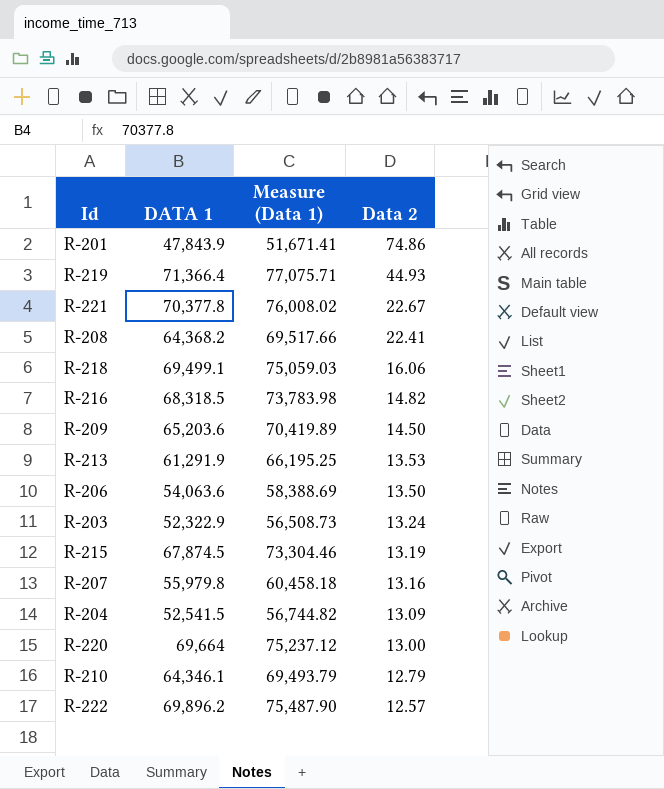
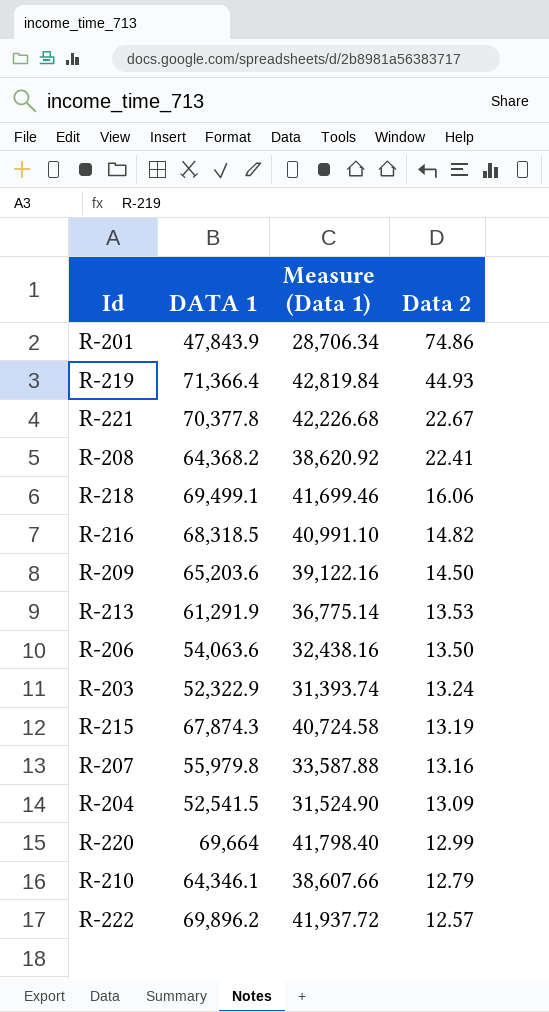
column Measure (Data 1) | formula: [DATA 1] * 1.08 -> [DATA 1] * 0.6
R-215 | DATA 1: 67,874.5 -> 67,874.3
R-220 | Data 2: 13.00 -> 12.99

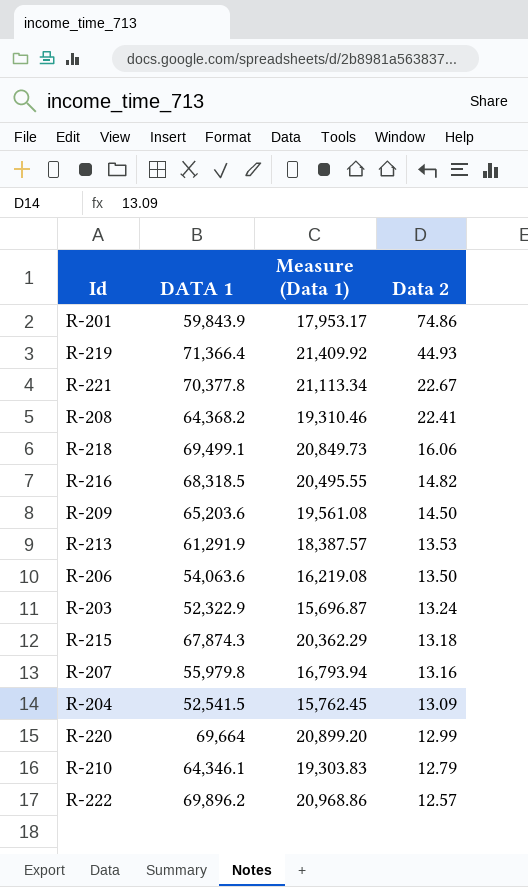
column Measure (Data 1) | formula: [DATA 1] * 0.6 -> [DATA 1] * 0.3
R-201 | DATA 1: 47,843.9 -> 59,843.9
R-215 | Data 2: 13.19 -> 13.18

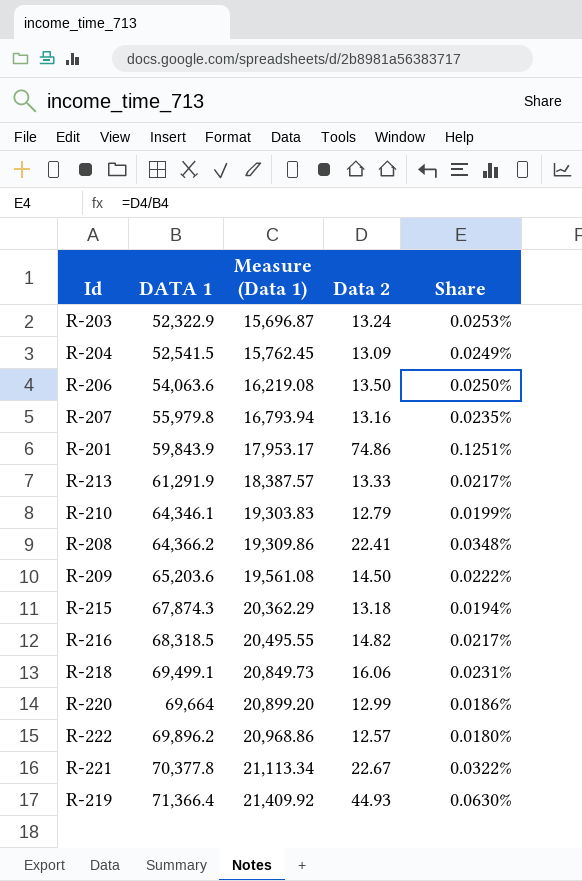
row order: Data 2 descending -> DATA 1 ascending
column Share | formula: none -> [Data 2] / [DATA 1]
R-213 | Data 2: 13.53 -> 13.33
R-208 | DATA 1: 64,368.2 -> 64,366.2
R-208 | Measure (Data 1): 19,310.46 -> 19,309.86

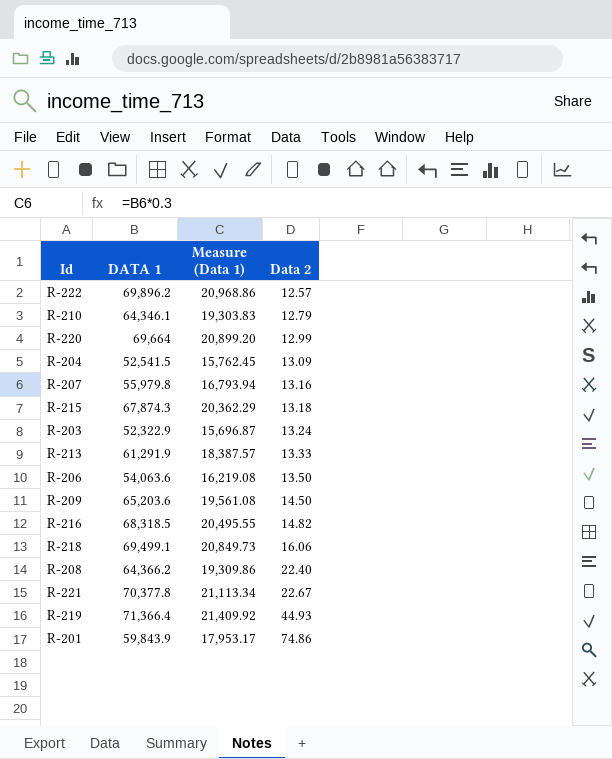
row order: DATA 1 ascending -> Data 2 ascending
column Share | formula: [Data 2] / [DATA 1] -> none
R-208 | Data 2: 22.41 -> 22.40

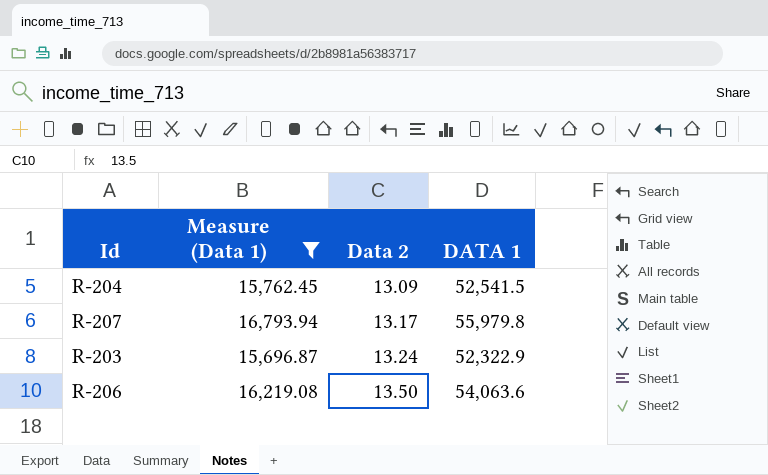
filter: none -> Measure (Data 1) <= 16,793.94
column DATA 1 | position: 2 -> 4
R-207 | Data 2: 13.16 -> 13.17

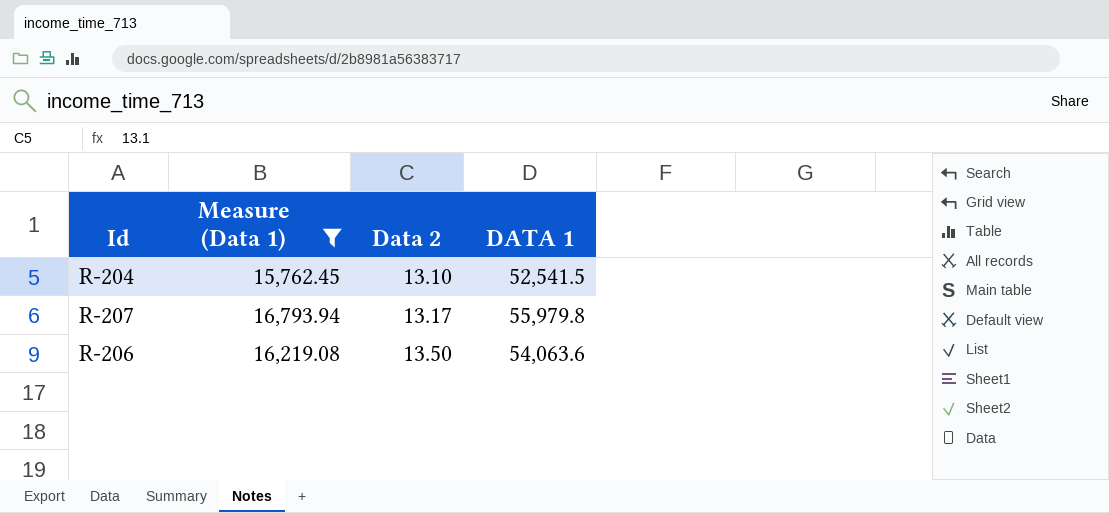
row R-203: 15,696.87 | 13.24 | 52,322.9 -> none
R-204 | Data 2: 13.09 -> 13.10

